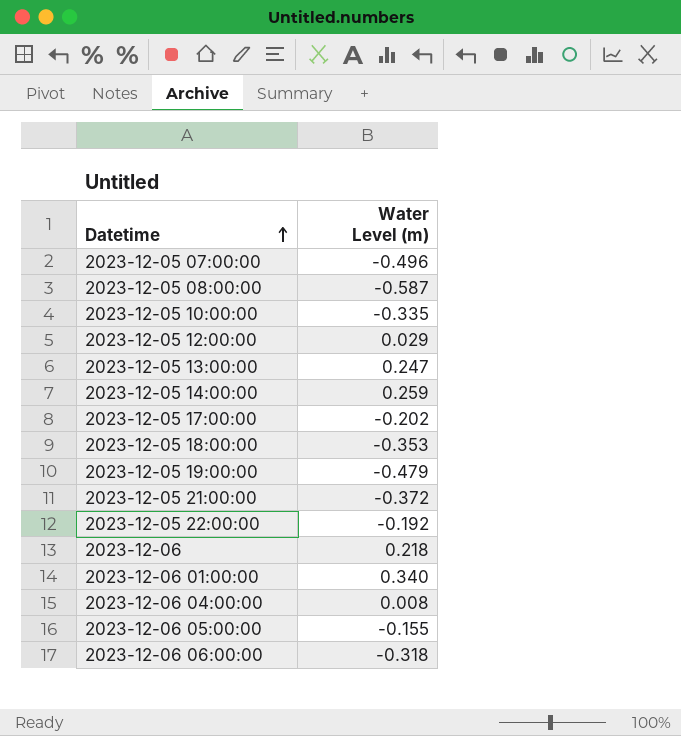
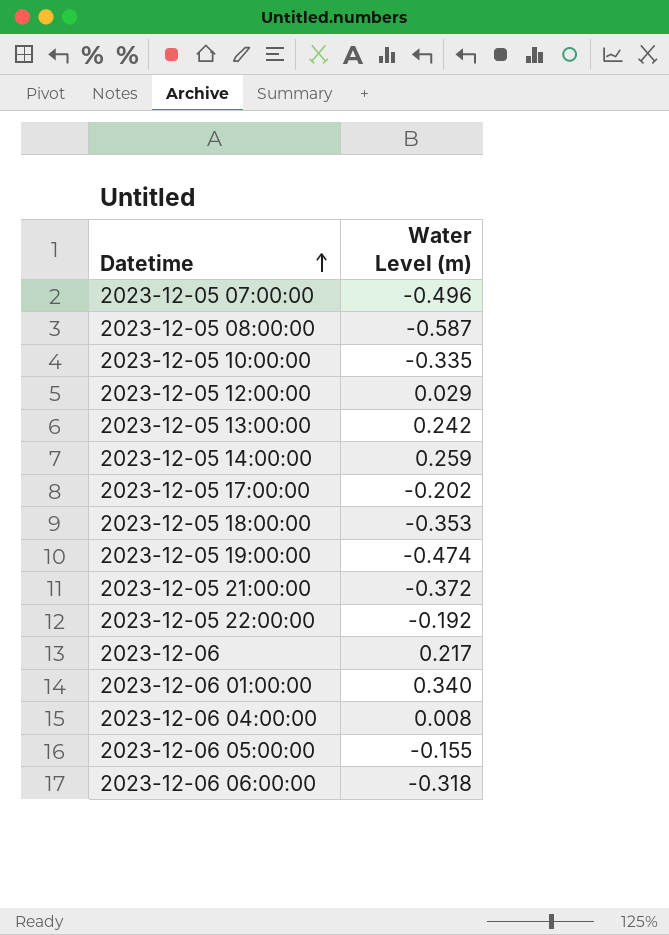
2023-12-05 13:00:00 | Water Level (m): 0.247 -> 0.242
2023-12-05 19:00:00 | Water Level (m): -0.479 -> -0.474
2023-12-06 | Water Level (m): 0.218 -> 0.217

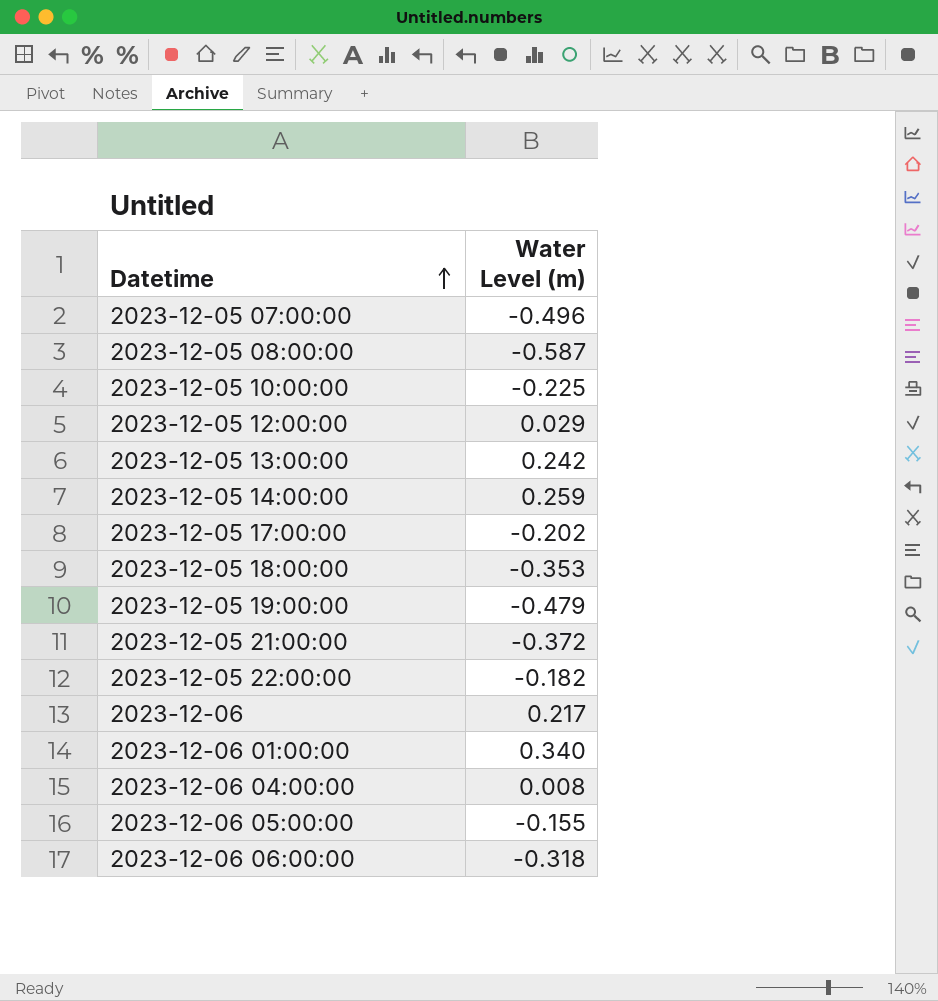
2023-12-05 10:00:00 | Water Level (m): -0.335 -> -0.225
2023-12-05 19:00:00 | Water Level (m): -0.474 -> -0.479
2023-12-05 22:00:00 | Water Level (m): -0.192 -> -0.182

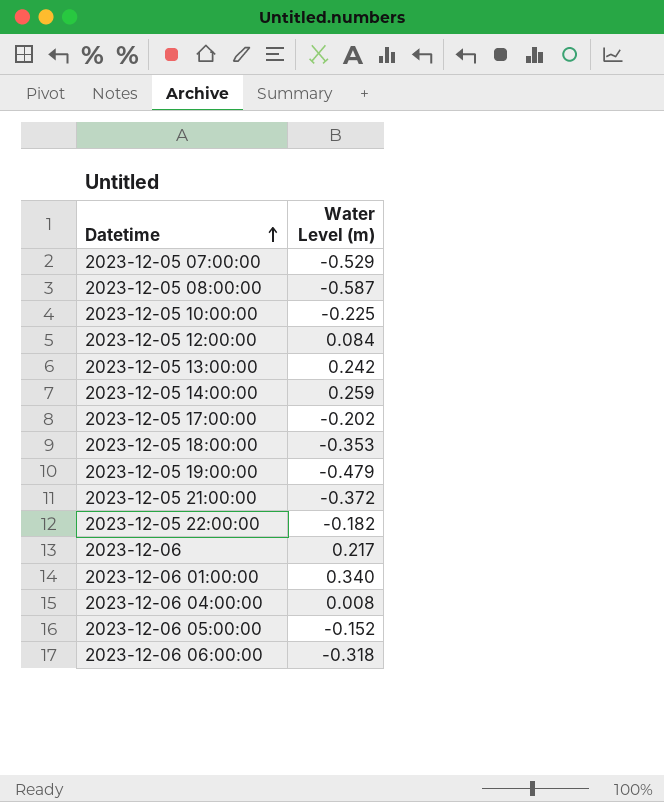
2023-12-05 07:00:00 | Water Level (m): -0.496 -> -0.529
2023-12-05 12:00:00 | Water Level (m): 0.029 -> 0.084
2023-12-06 05:00:00 | Water Level (m): -0.155 -> -0.152

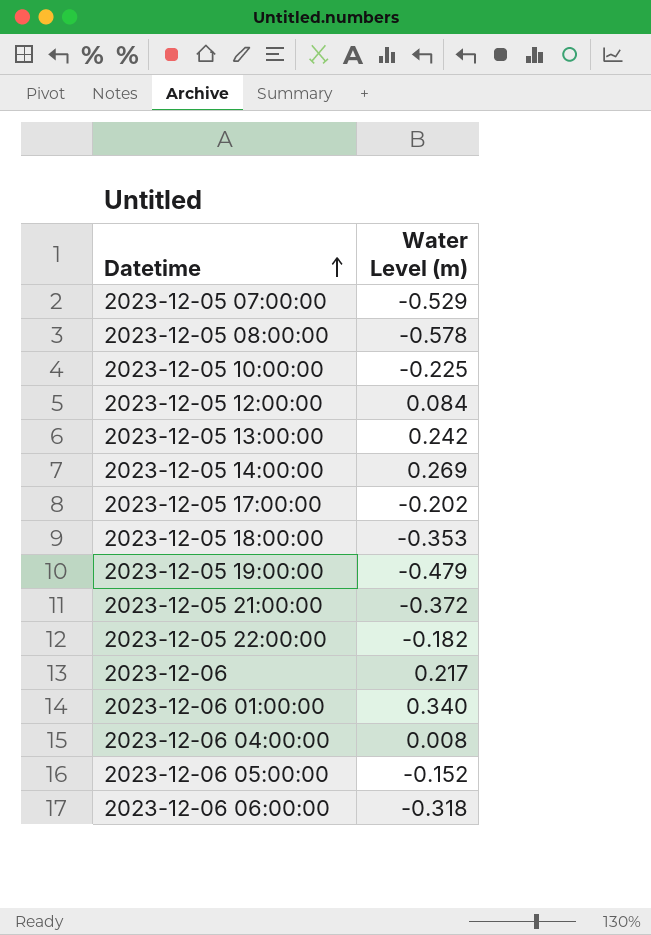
2023-12-05 08:00:00 | Water Level (m): -0.587 -> -0.578
2023-12-05 14:00:00 | Water Level (m): 0.259 -> 0.269

